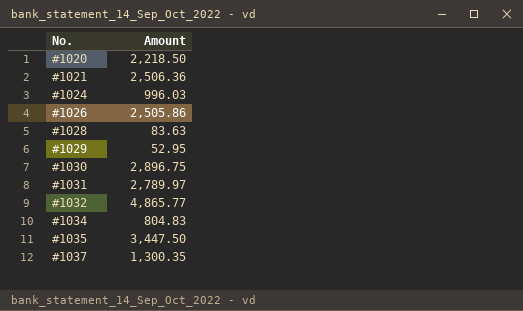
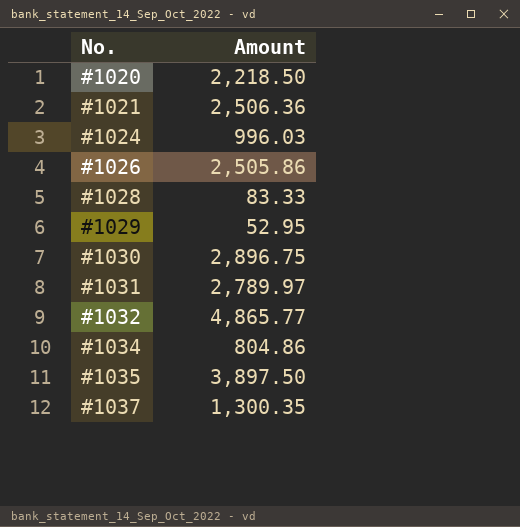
#1028 | Amount: 83.63 -> 83.33
#1034 | Amount: 804.83 -> 804.86
#1035 | Amount: 3,447.50 -> 3,897.50

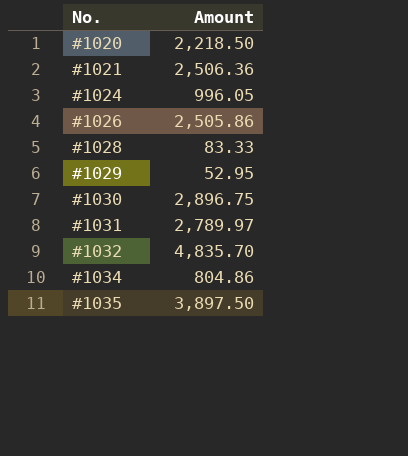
row #1037: 1,300.35 -> none
#1024 | Amount: 996.03 -> 996.05
#1032 | Amount: 4,865.77 -> 4,835.70

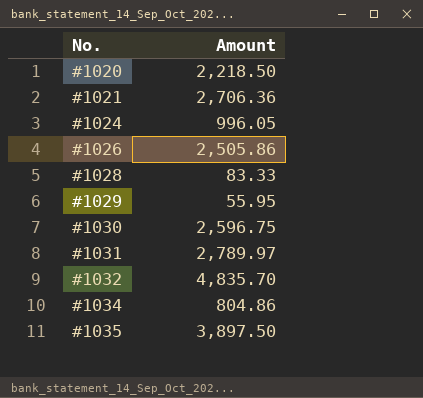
#1021 | Amount: 2,506.36 -> 2,706.36
#1029 | Amount: 52.95 -> 55.95
#1030 | Amount: 2,896.75 -> 2,596.75

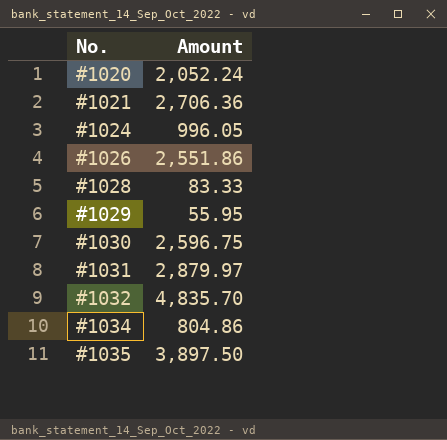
#1020 | Amount: 2,218.50 -> 2,052.24
#1026 | Amount: 2,505.86 -> 2,551.86
#1031 | Amount: 2,789.97 -> 2,879.97

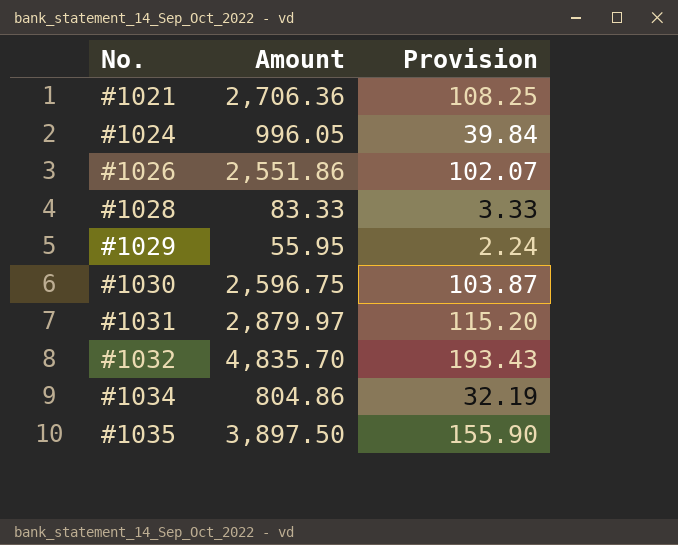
column Provision | formula: none -> [Amount] * 0.04
row #1020: 2,052.24 -> none

